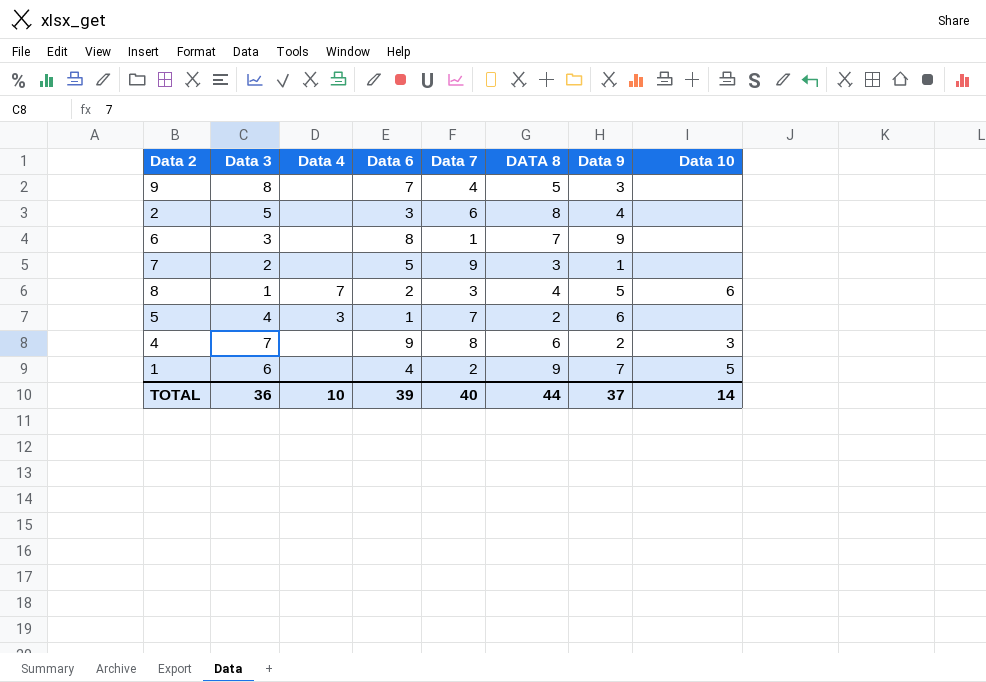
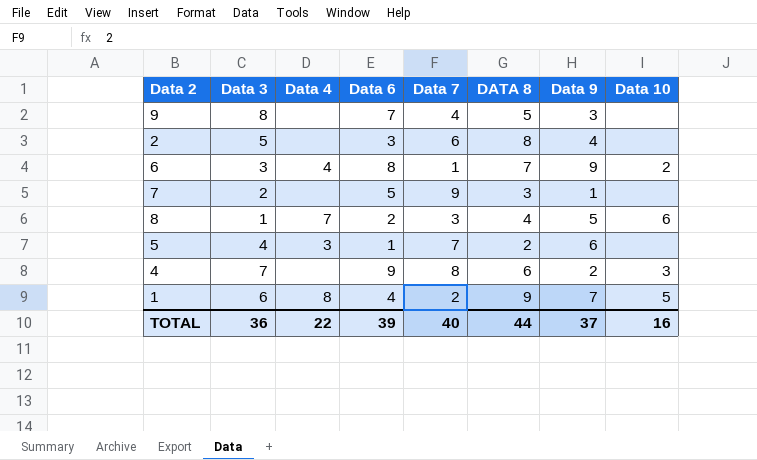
6 | Data 4: none -> 4
6 | Data 10: none -> 2
1 | Data 4: none -> 8
TOTAL | Data 4: 10 -> 22
TOTAL | Data 10: 14 -> 16

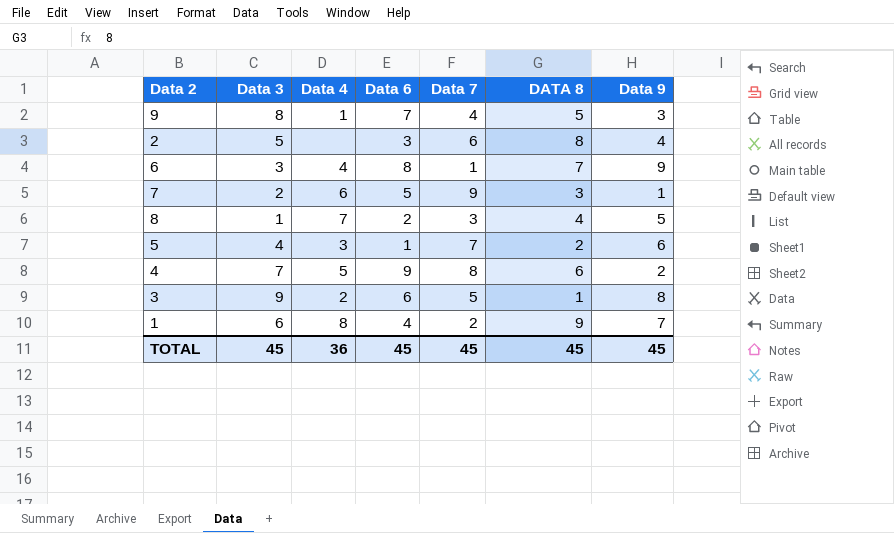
column Data 10 | position: 8 -> none
9 | Data 4: none -> 1
7 | Data 4: none -> 6
4 | Data 4: none -> 5
row 3: none -> 9 | 2 | 6 | 5 | 1 | 8
TOTAL | Data 3: 36 -> 45
TOTAL | Data 4: 22 -> 36
TOTAL | Data 6: 39 -> 45
TOTAL | Data 7: 40 -> 45
TOTAL | DATA 8: 44 -> 45
TOTAL | Data 9: 37 -> 45

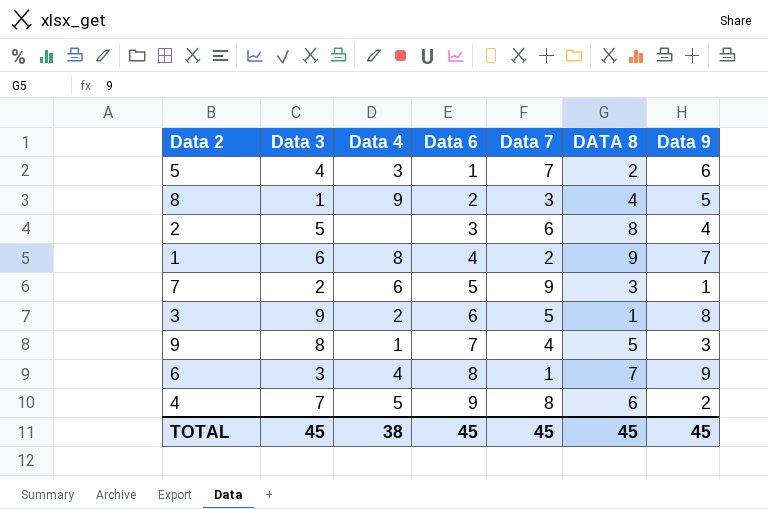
row order: none -> Data 6 ascending
8 | Data 4: 7 -> 9
TOTAL | Data 4: 36 -> 38

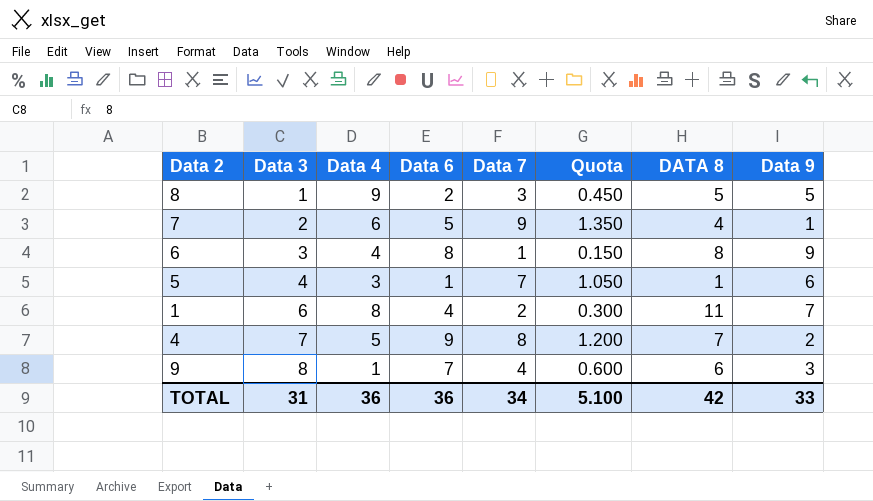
row order: Data 6 ascending -> Data 3 ascending
column Quota | formula: none -> [Data 7] * 0.15
row 2: 5 | none | 3 | 6 | 8 | 4 -> none
row 3: 9 | 2 | 6 | 5 | 1 | 8 -> none
8 | DATA 8: 4 -> 5
7 | DATA 8: 3 -> 4
6 | DATA 8: 7 -> 8
5 | DATA 8: 2 -> 1
1 | DATA 8: 9 -> 11
4 | DATA 8: 6 -> 7
9 | DATA 8: 5 -> 6
TOTAL | Data 3: 45 -> 31
TOTAL | Data 4: 38 -> 36
TOTAL | Data 6: 45 -> 36
TOTAL | Data 7: 45 -> 34
TOTAL | DATA 8: 45 -> 42
TOTAL | Data 9: 45 -> 33

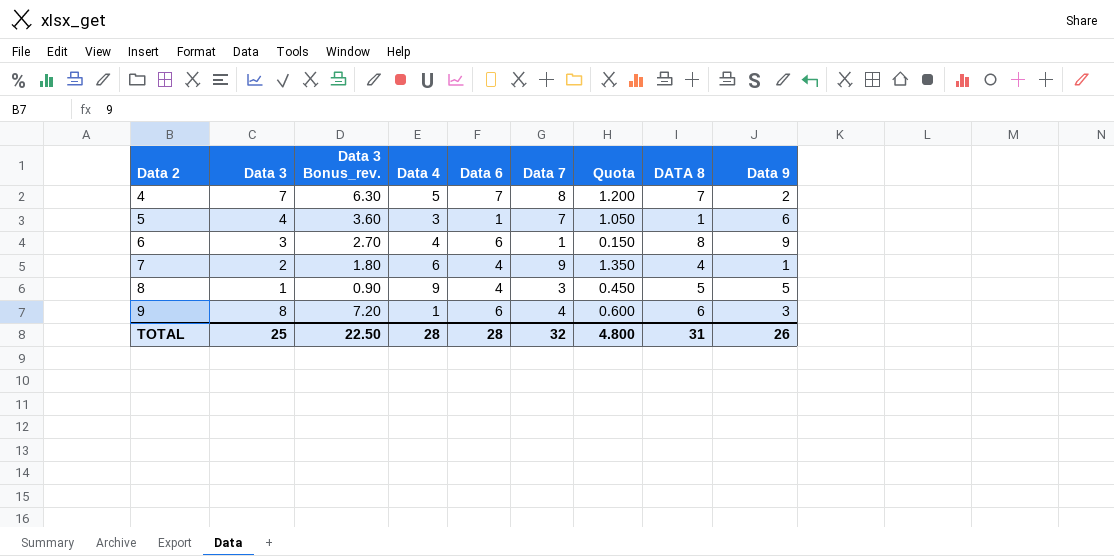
row order: Data 3 ascending -> Data 2 ascending
column Data 3 Bonus_rev. | formula: none -> [Data 3] * 0.9
row 1: 6 | 8 | 4 | 2 | 0.300 | 11 | 7 -> none
4 | Data 6: 9 -> 7
6 | Data 6: 8 -> 6
7 | Data 6: 5 -> 4
8 | Data 6: 2 -> 4
9 | Data 6: 7 -> 6
TOTAL | Data 3: 31 -> 25
TOTAL | Data 4: 36 -> 28
TOTAL | Data 6: 36 -> 28
TOTAL | Data 7: 34 -> 32
TOTAL | Quota: 5.100 -> 4.800
TOTAL | DATA 8: 42 -> 31
TOTAL | Data 9: 33 -> 26

